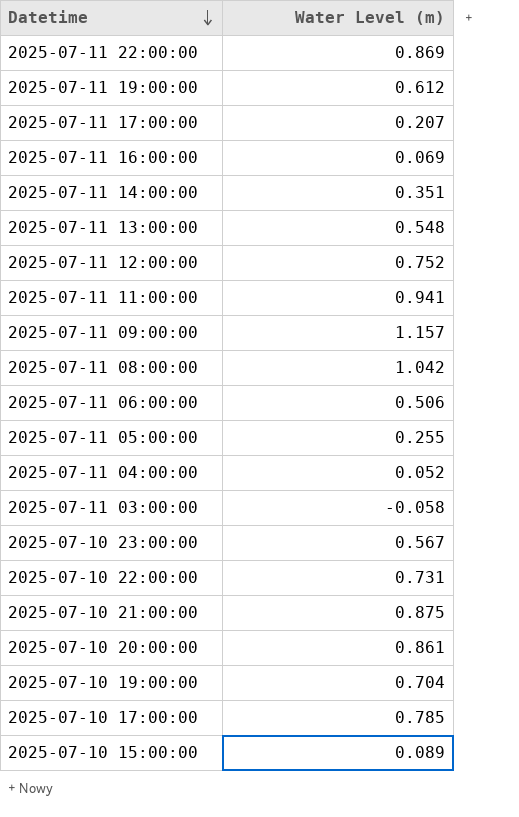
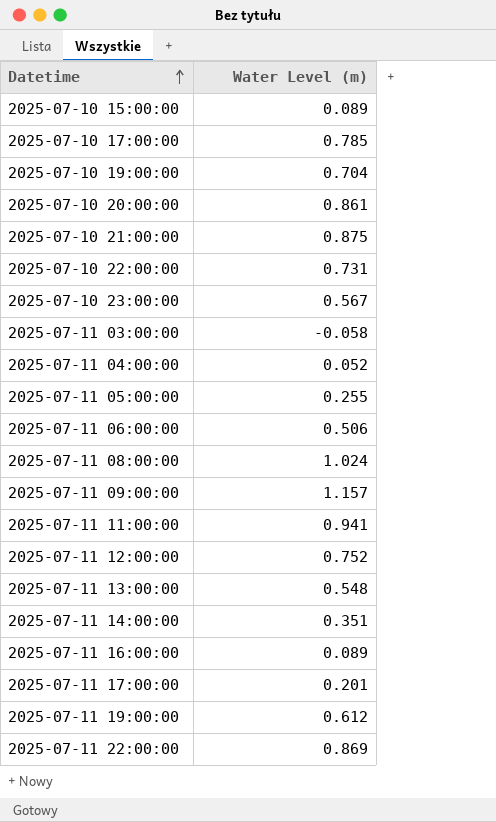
row order: Datetime descending -> Datetime ascending
2025-07-11 08:00:00 | Water Level (m): 1.042 -> 1.024
2025-07-11 16:00:00 | Water Level (m): 0.069 -> 0.089
2025-07-11 17:00:00 | Water Level (m): 0.207 -> 0.201

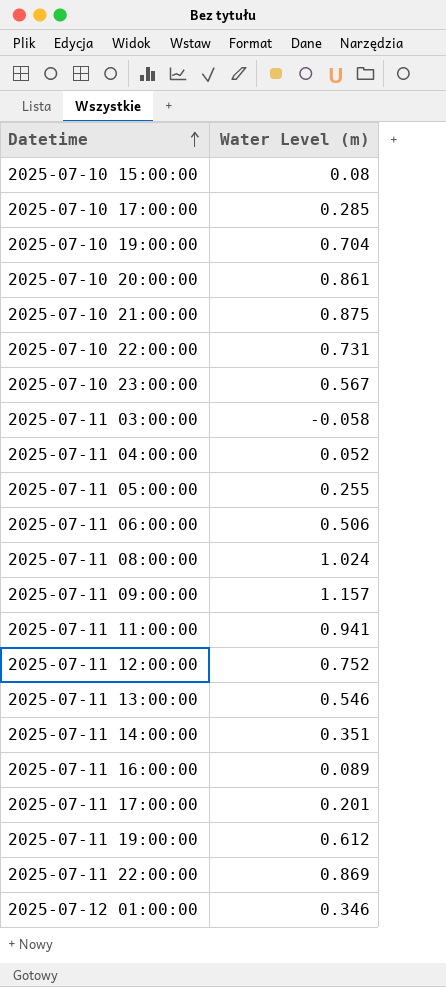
2025-07-10 15:00:00 | Water Level (m): 0.089 -> 0.08
2025-07-10 17:00:00 | Water Level (m): 0.785 -> 0.285
2025-07-11 13:00:00 | Water Level (m): 0.548 -> 0.546
row 2025-07-12 01:00:00: none -> 0.346

